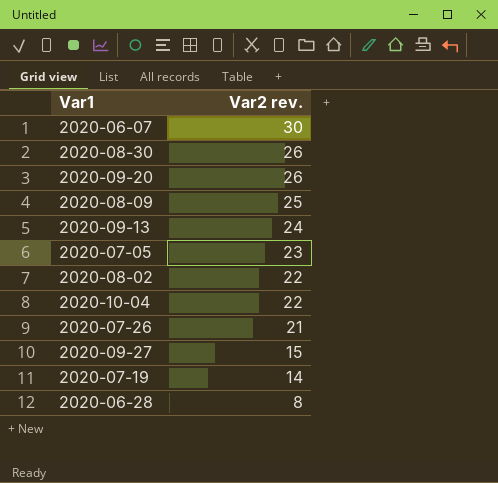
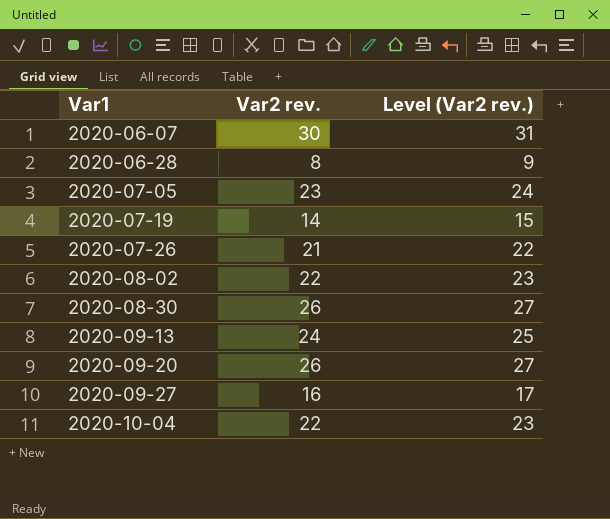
row order: Var2 rev. descending -> Var1 ascending
column Level (Var2 rev.) | formula: none -> [Var2 rev.] + 1
row 2020-08-09: 25 -> none
2020-09-27 | Var2 rev.: 15 -> 16

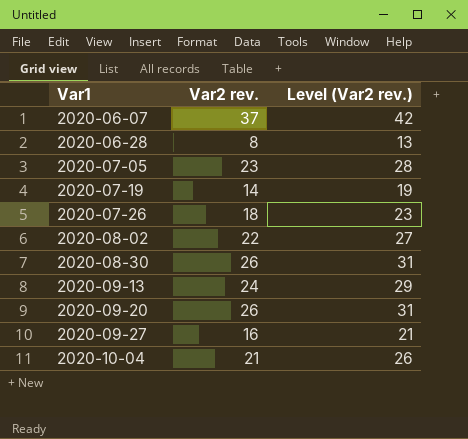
column Level (Var2 rev.) | formula: [Var2 rev.] + 1 -> [Var2 rev.] + 5
2020-06-07 | Var2 rev.: 30 -> 37
2020-07-26 | Var2 rev.: 21 -> 18
2020-10-04 | Var2 rev.: 22 -> 21

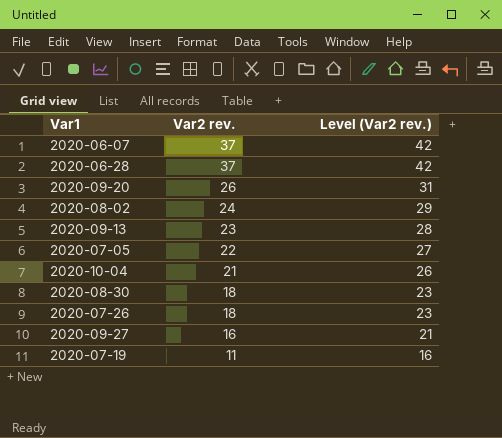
row order: Var1 ascending -> Var2 rev. descending
2020-06-28 | Var2 rev.: 8 -> 37
2020-06-28 | Level (Var2 rev.): 13 -> 42
2020-08-02 | Var2 rev.: 22 -> 24
2020-08-02 | Level (Var2 rev.): 27 -> 29
2020-09-13 | Var2 rev.: 24 -> 23
2020-09-13 | Level (Var2 rev.): 29 -> 28
2020-07-05 | Var2 rev.: 23 -> 22
2020-07-05 | Level (Var2 rev.): 28 -> 27
2020-08-30 | Var2 rev.: 26 -> 18
2020-08-30 | Level (Var2 rev.): 31 -> 23
2020-07-19 | Var2 rev.: 14 -> 11
2020-07-19 | Level (Var2 rev.): 19 -> 16

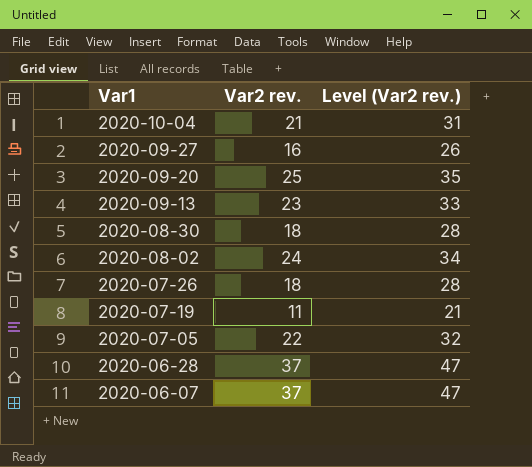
row order: Var2 rev. descending -> Var1 descending
column Level (Var2 rev.) | formula: [Var2 rev.] + 5 -> [Var2 rev.] + 10
2020-09-20 | Var2 rev.: 26 -> 25

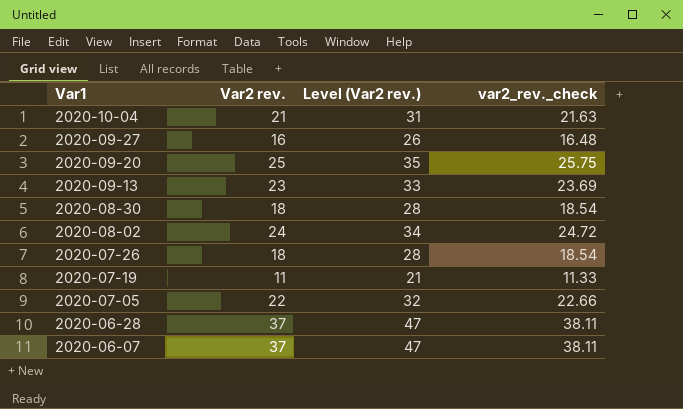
column var2_rev._check | formula: none -> [Var2 rev.] * 1.03

